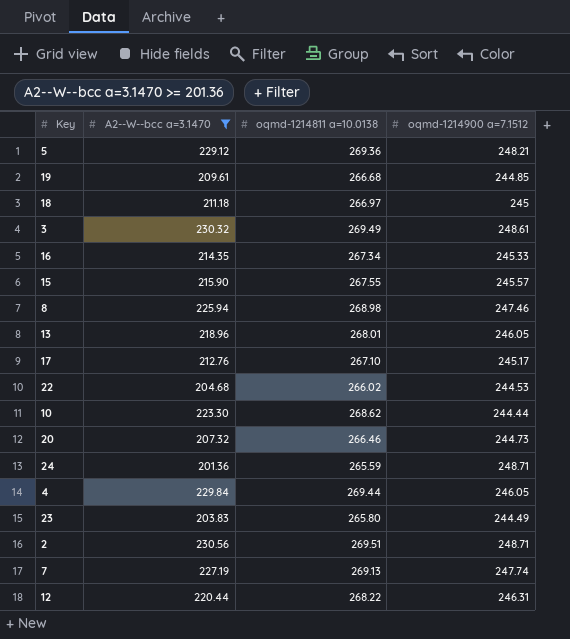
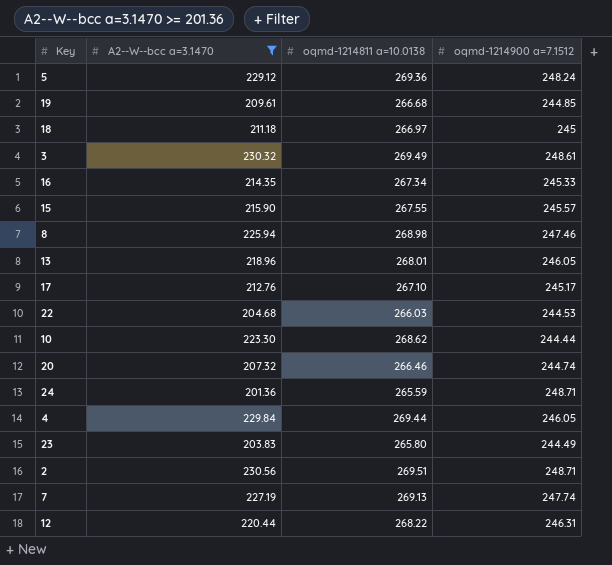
5 | oqmd-1214900 a=7.1512: 248.21 -> 248.24
22 | oqmd-1214811 a=10.0138: 266.02 -> 266.03
20 | oqmd-1214900 a=7.1512: 244.73 -> 244.74

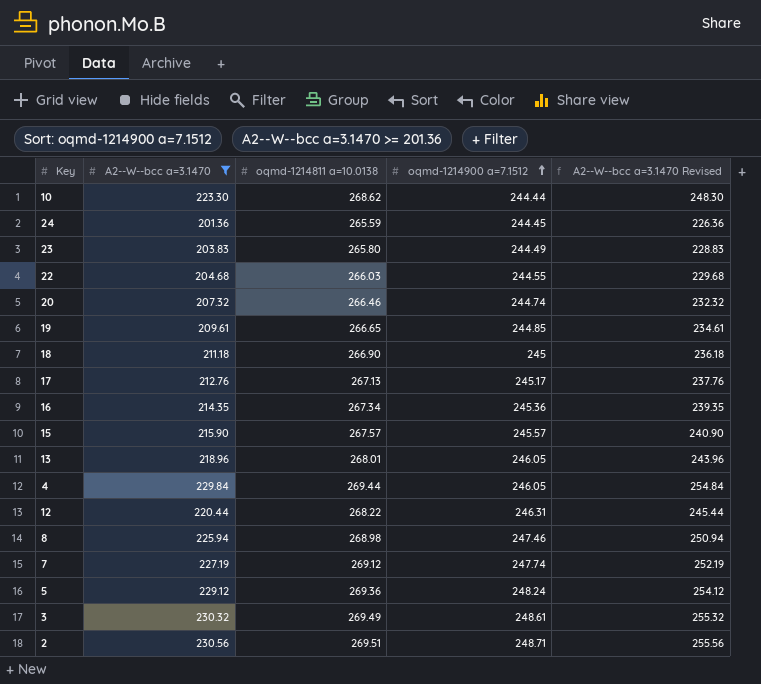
row order: none -> oqmd-1214900 a=7.1512 ascending
column A2--W--bcc a=3.1470 Revised | formula: none -> [A2--W--bcc a=3.1470] + 25
24 | oqmd-1214900 a=7.1512: 248.71 -> 244.45
22 | oqmd-1214900 a=7.1512: 244.53 -> 244.55
19 | oqmd-1214811 a=10.0138: 266.68 -> 266.65
18 | oqmd-1214811 a=10.0138: 266.97 -> 266.90
17 | oqmd-1214811 a=10.0138: 267.10 -> 267.13
16 | oqmd-1214900 a=7.1512: 245.33 -> 245.36
15 | oqmd-1214811 a=10.0138: 267.55 -> 267.57
7 | oqmd-1214811 a=10.0138: 269.13 -> 269.12

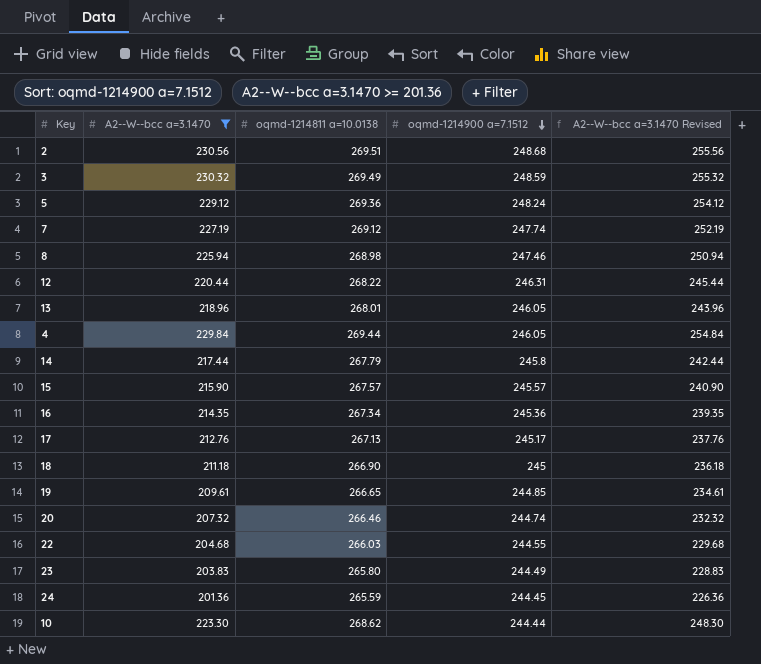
row order: oqmd-1214900 a=7.1512 ascending -> oqmd-1214900 a=7.1512 descending
2 | oqmd-1214900 a=7.1512: 248.71 -> 248.68
3 | oqmd-1214900 a=7.1512: 248.61 -> 248.59
row 14: none -> 217.44 | 267.79 | 245.8 | 242.44

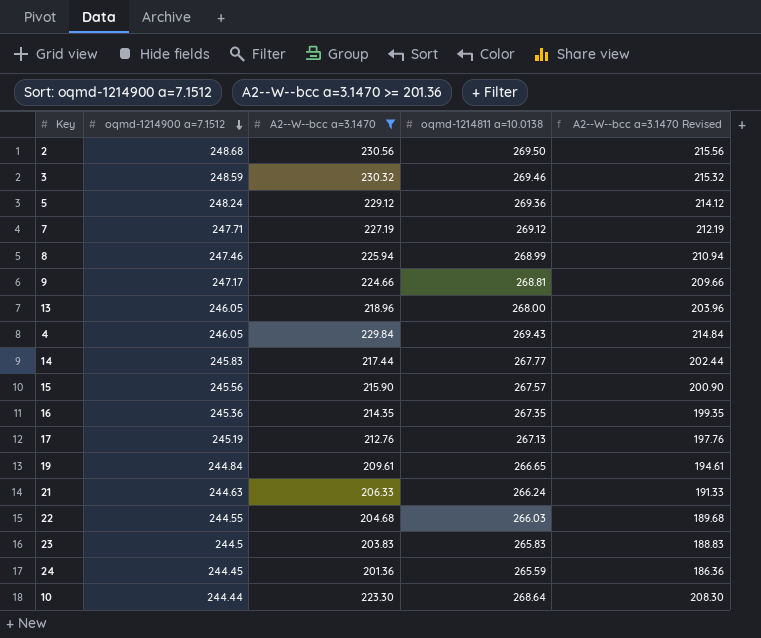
column oqmd-1214900 a=7.1512 | position: 4 -> 2
column A2--W--bcc a=3.1470 Revised | formula: [A2--W--bcc a=3.1470] + 25 -> [A2--W--bcc a=3.1470] - 15
row 12: 220.44 | 268.22 | 246.31 | 245.44 -> none
row 18: 211.18 | 266.90 | 245 | 236.18 -> none
row 20: 207.32 | 266.46 | 244.74 | 232.32 -> none
2 | oqmd-1214811 a=10.0138: 269.51 -> 269.50
3 | oqmd-1214811 a=10.0138: 269.49 -> 269.46
7 | oqmd-1214900 a=7.1512: 247.74 -> 247.71
8 | oqmd-1214811 a=10.0138: 268.98 -> 268.99
row 9: none -> 247.17 | 224.66 | 268.81 | 209.66
13 | oqmd-1214811 a=10.0138: 268.01 -> 268.00
4 | oqmd-1214811 a=10.0138: 269.44 -> 269.43
14 | oqmd-1214900 a=7.1512: 245.8 -> 245.83
14 | oqmd-1214811 a=10.0138: 267.79 -> 267.77
15 | oqmd-1214900 a=7.1512: 245.57 -> 245.56
16 | oqmd-1214811 a=10.0138: 267.34 -> 267.35
17 | oqmd-1214900 a=7.1512: 245.17 -> 245.19
19 | oqmd-1214900 a=7.1512: 244.85 -> 244.84
row 21: none -> 244.63 | 206.33 | 266.24 | 191.33
23 | oqmd-1214900 a=7.1512: 244.49 -> 244.5
23 | oqmd-1214811 a=10.0138: 265.80 -> 265.83
10 | oqmd-1214811 a=10.0138: 268.62 -> 268.64

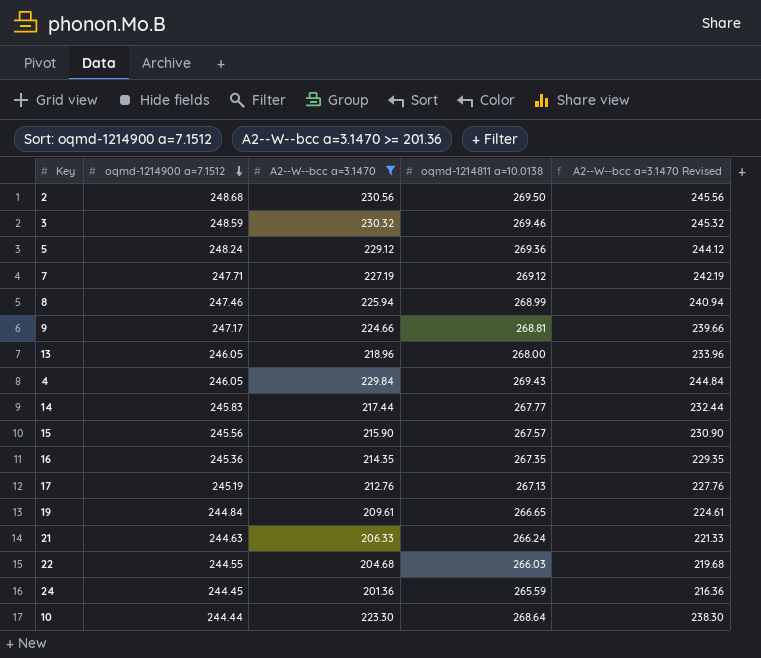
column A2--W--bcc a=3.1470 Revised | formula: [A2--W--bcc a=3.1470] - 15 -> [A2--W--bcc a=3.1470] + 15
row 23: 244.5 | 203.83 | 265.83 | 188.83 -> none

